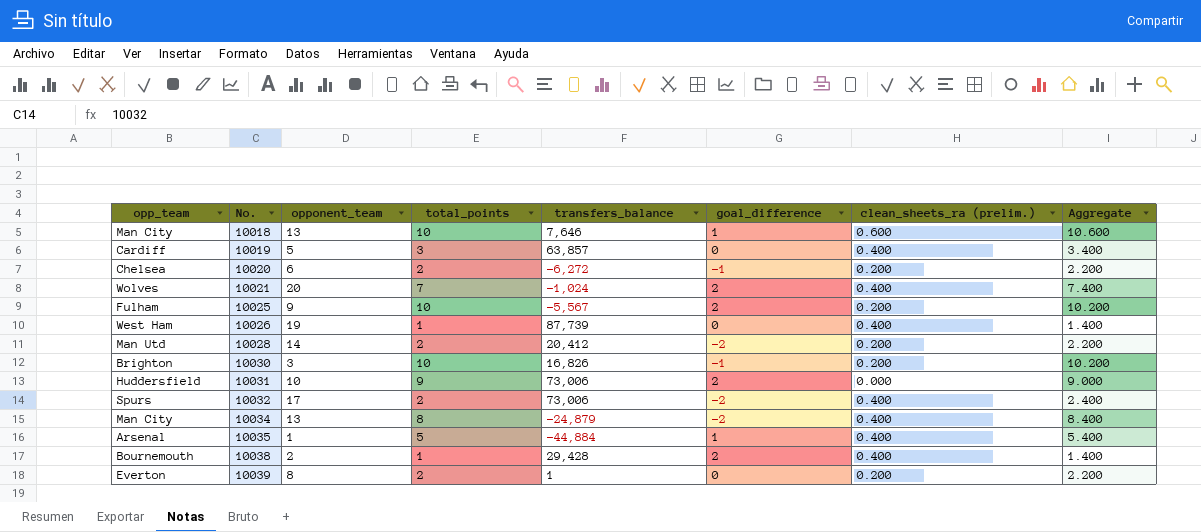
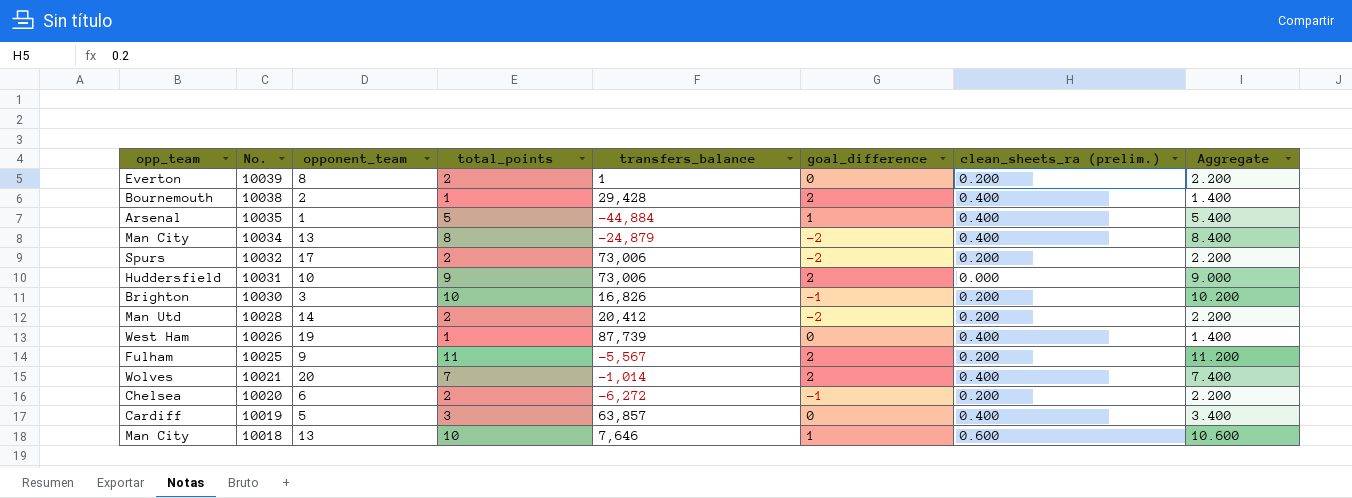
row order: No. ascending -> No. descending
10032 | clean_sheets_ra (prelim.): 0.400 -> 0.200
10032 | Aggregate: 2.400 -> 2.200
10025 | total_points: 10 -> 11
10025 | Aggregate: 10.200 -> 11.200
10021 | transfers_balance: -1,024 -> -1,014

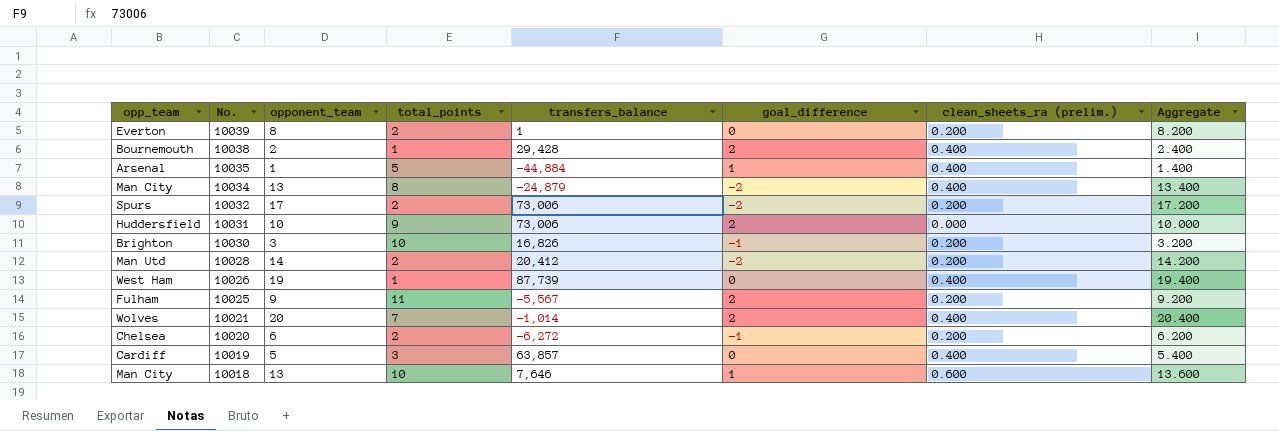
column Aggregate | formula: [total_points] + [clean_sheets_ra (prelim.)] -> [opponent_team] + [clean_sheets_ra (prelim.)]

